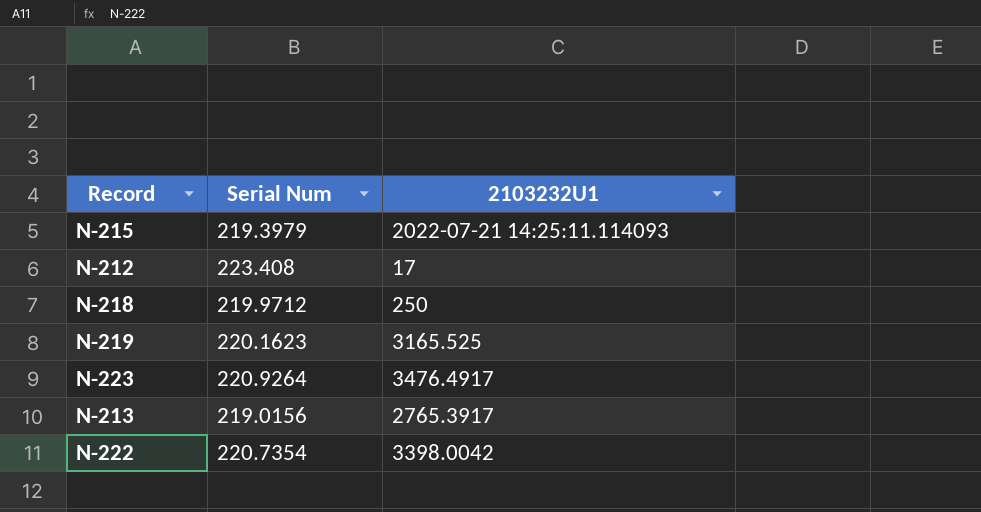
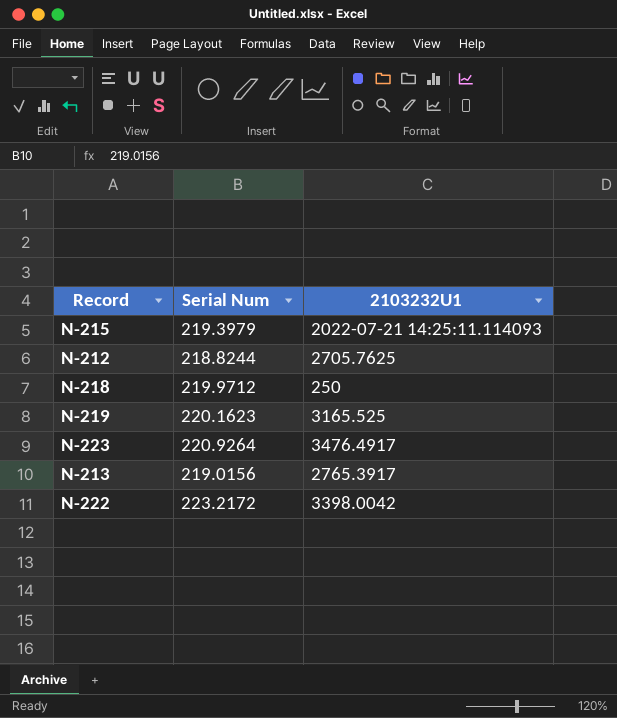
N-212 | Serial Num: 223.408 -> 218.8244
N-212 | 2103232U1: 17 -> 2705.7625
N-222 | Serial Num: 220.7354 -> 223.2172

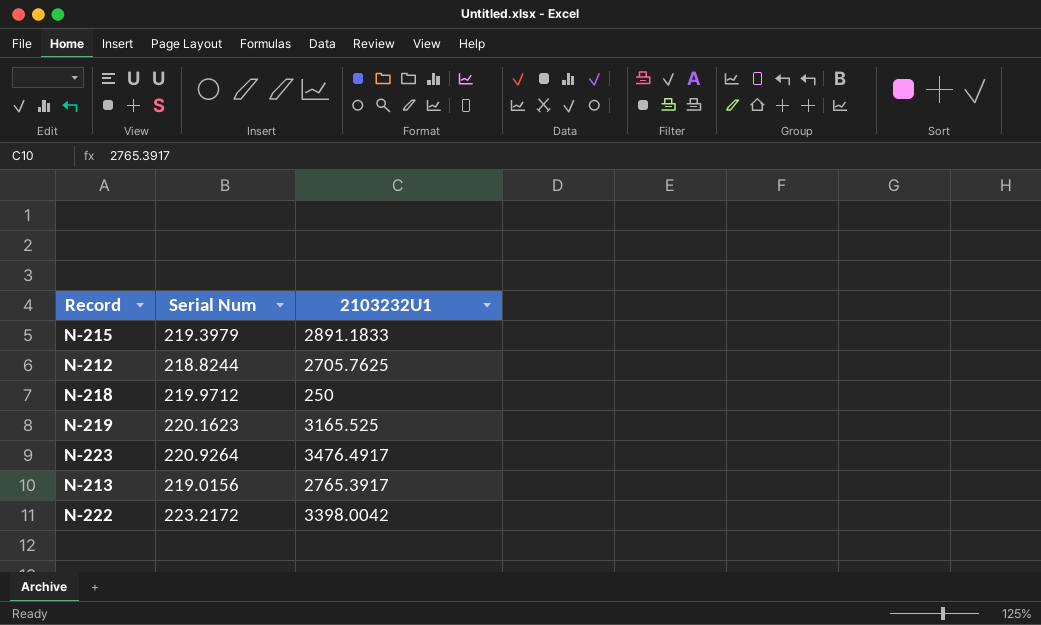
N-215 | 2103232U1: 2022-07-21 14:25:11.114093 -> 2891.1833

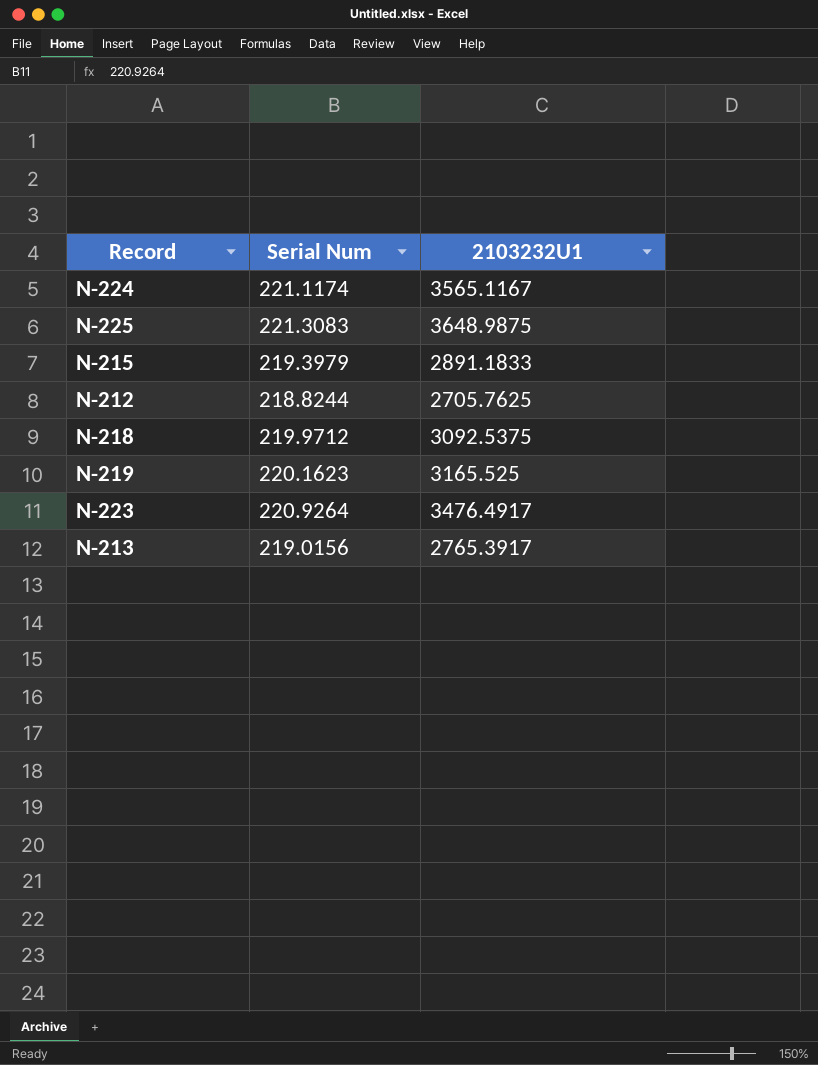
row N-222: 223.2172 | 3398.0042 -> none
row N-224: none -> 221.1174 | 3565.1167
row N-225: none -> 221.3083 | 3648.9875
N-218 | 2103232U1: 250 -> 3092.5375

